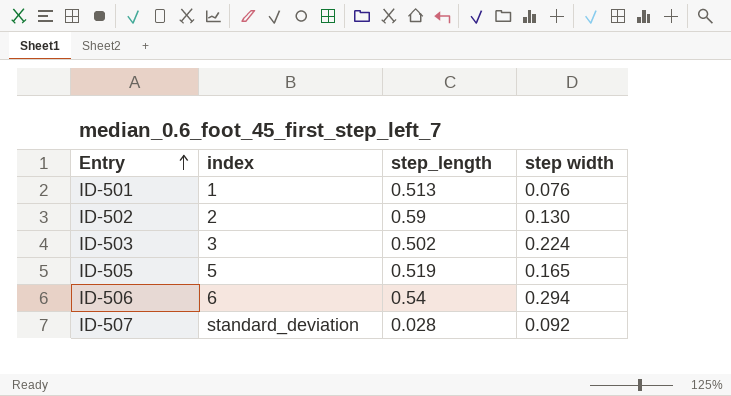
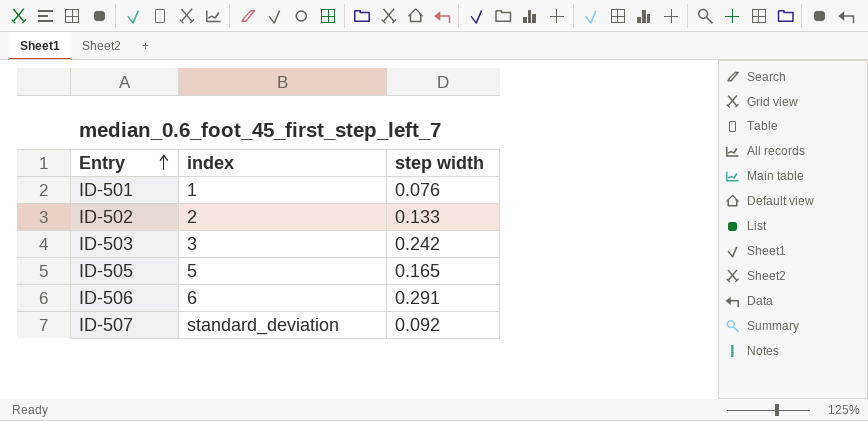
column step_length | position: 3 -> none
ID-502 | step width: 0.130 -> 0.133
ID-503 | step width: 0.224 -> 0.242
ID-506 | step width: 0.294 -> 0.291

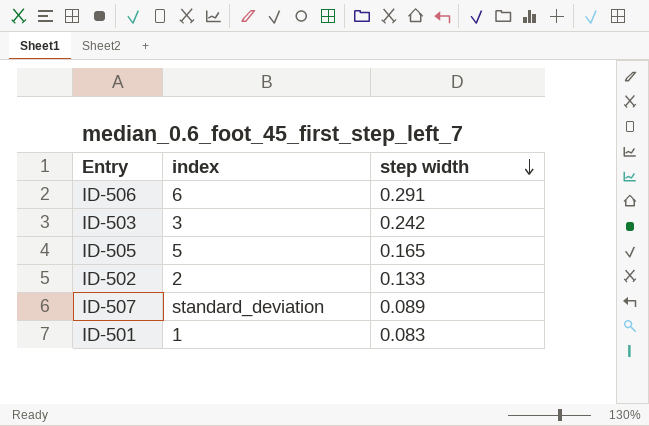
row order: Entry ascending -> step width descending
ID-507 | step width: 0.092 -> 0.089
ID-501 | step width: 0.076 -> 0.083

